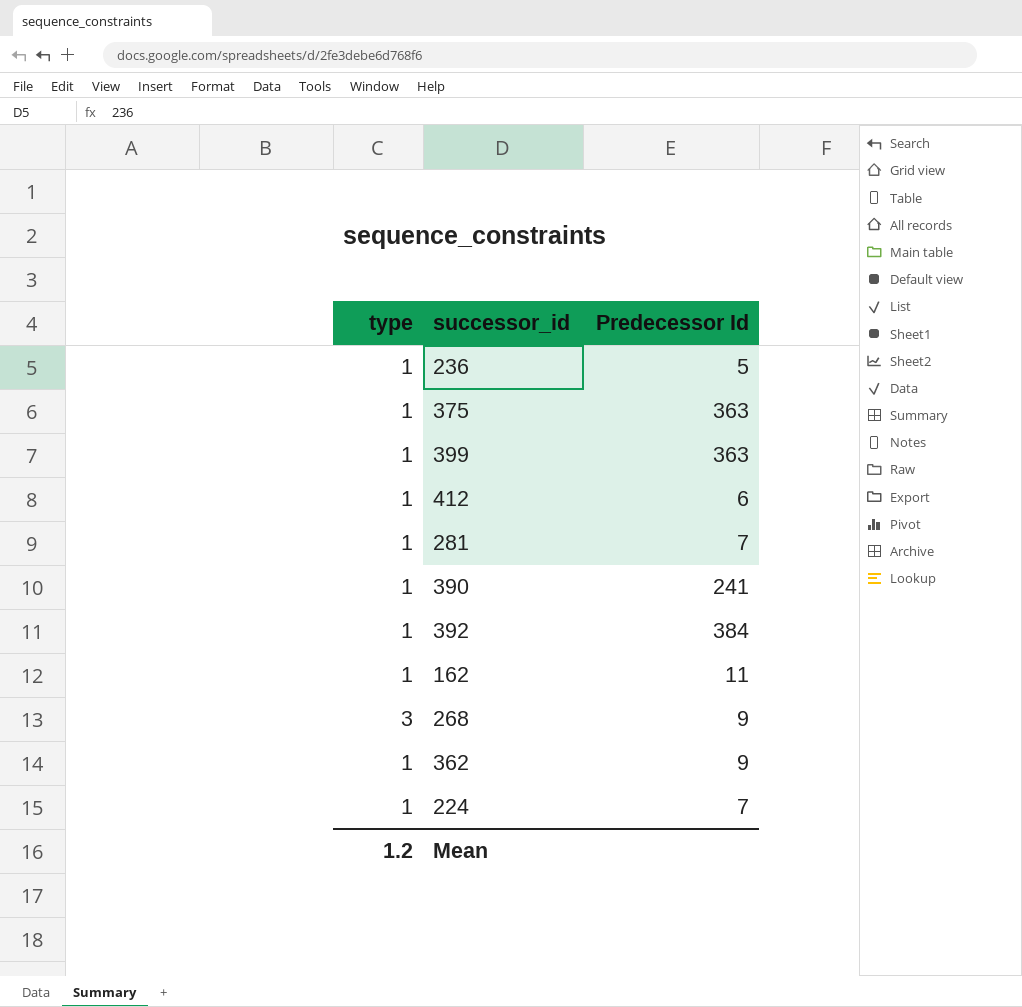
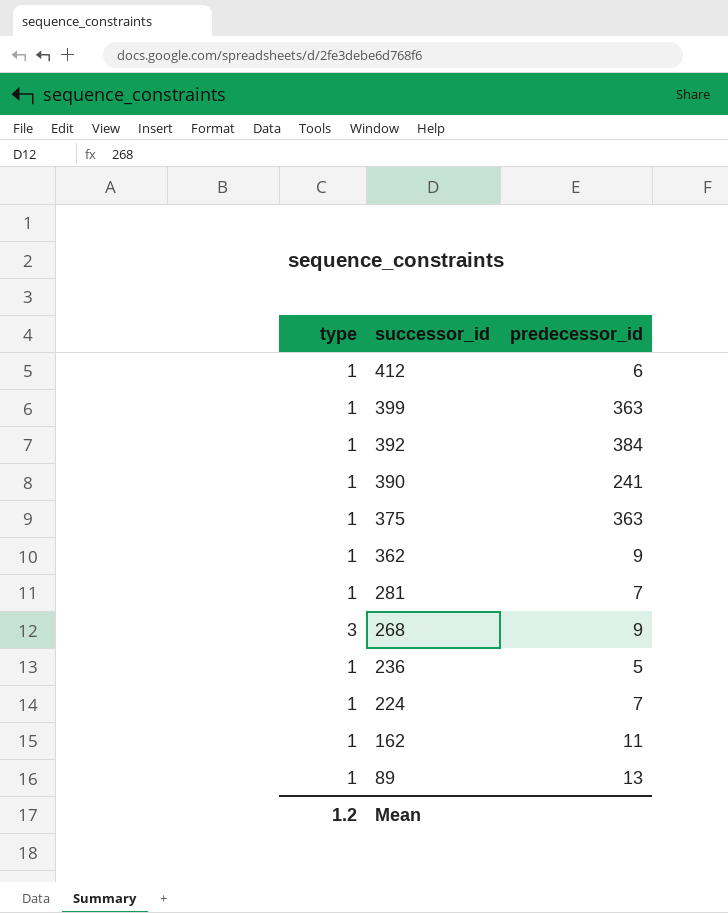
row order: none -> successor_id descending
column name: Predecessor Id -> predecessor_id
row 89: none -> 1 | 13

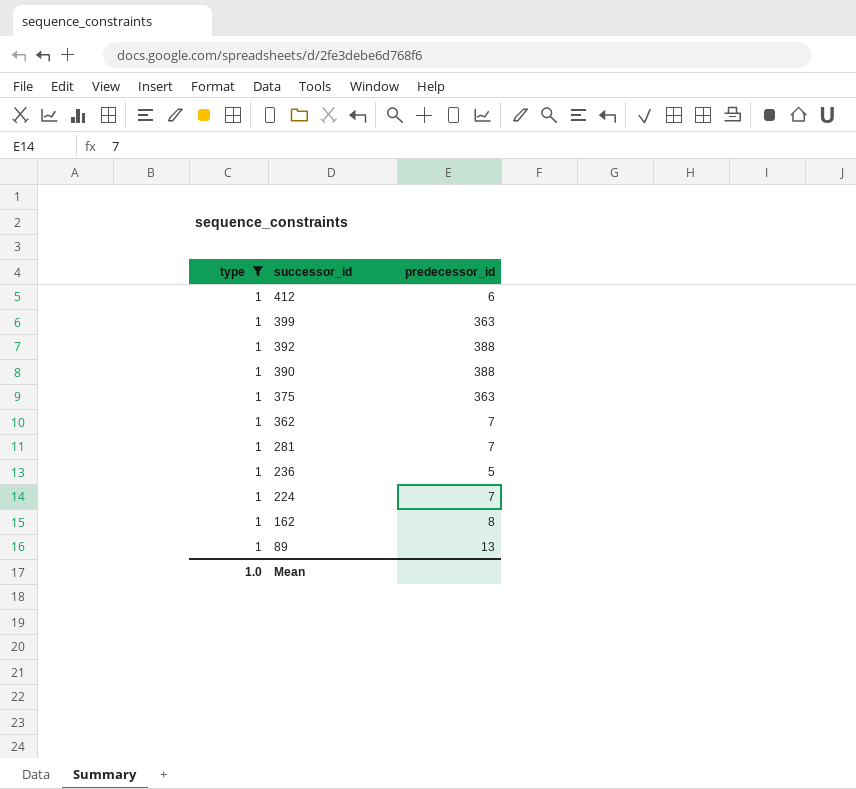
filter: none -> type = 1
392 | predecessor_id: 384 -> 388
390 | predecessor_id: 241 -> 388
362 | predecessor_id: 9 -> 7
162 | predecessor_id: 11 -> 8
Mean | type: 1.2 -> 1.0

